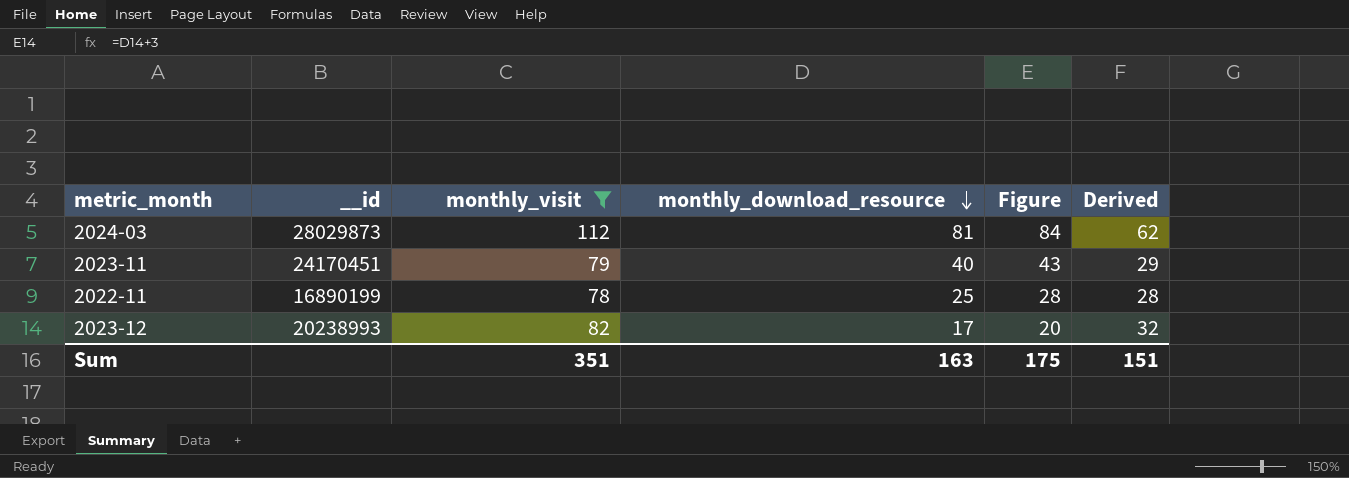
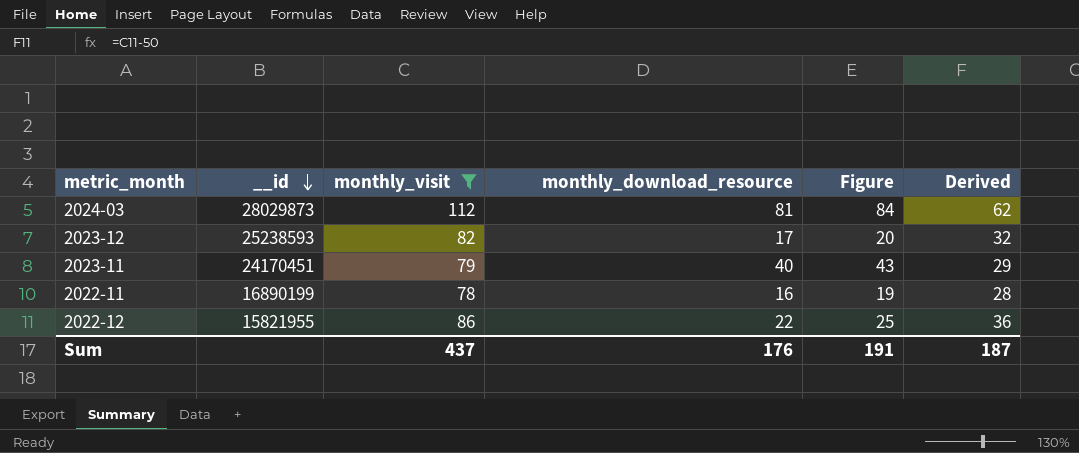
row order: monthly_download_resource descending -> __id descending
2023-12 | __id: 20238993 -> 25238593
2022-11 | monthly_download_resource: 25 -> 16
2022-11 | Figure: 28 -> 19
row 2022-12: none -> 15821955 | 86 | 22 | 25 | 36
Sum | monthly_visit: 351 -> 437
Sum | monthly_download_resource: 163 -> 176
Sum | Figure: 175 -> 191
Sum | Derived: 151 -> 187

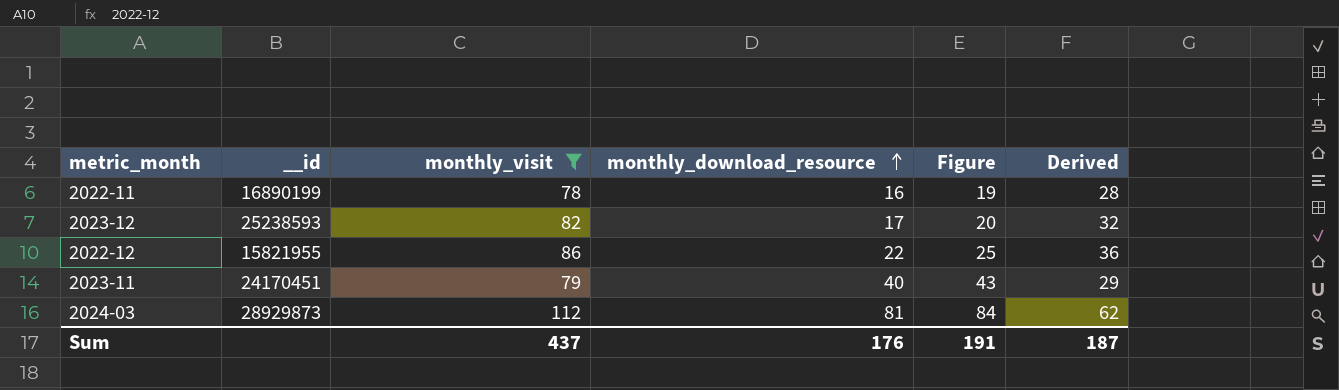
row order: __id descending -> monthly_download_resource ascending
2024-03 | __id: 28029873 -> 28929873

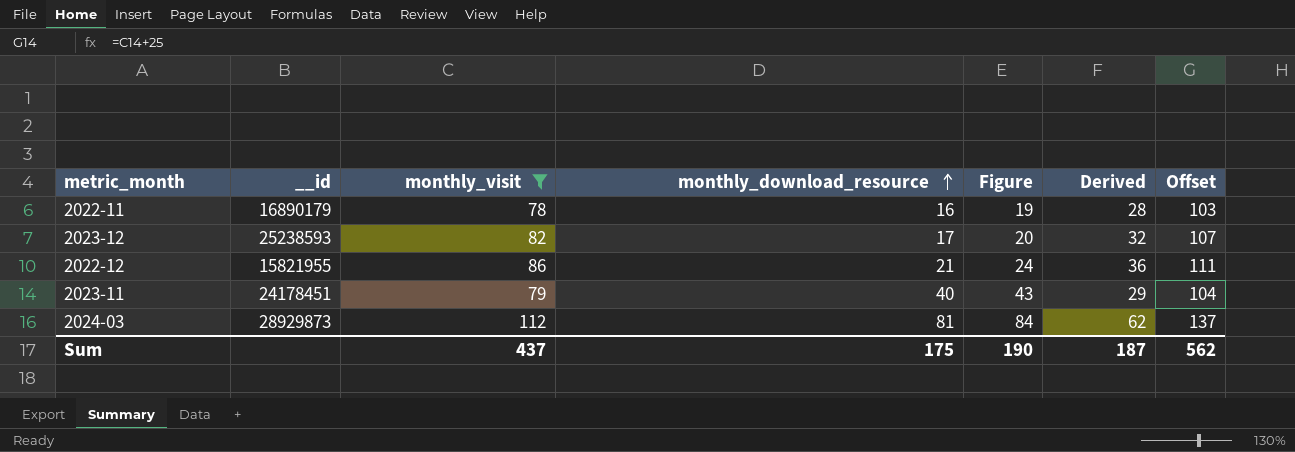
column Offset | formula: none -> [monthly_visit] + 25
2022-11 | __id: 16890199 -> 16890179
2022-12 | monthly_download_resource: 22 -> 21
2022-12 | Figure: 25 -> 24
2023-11 | __id: 24170451 -> 24178451
Sum | monthly_download_resource: 176 -> 175
Sum | Figure: 191 -> 190

